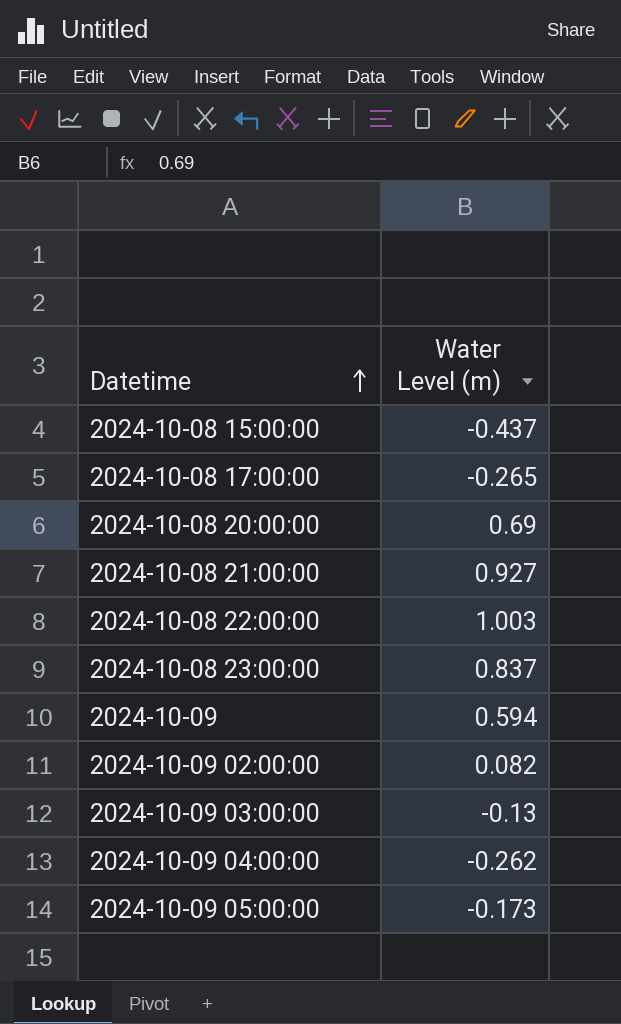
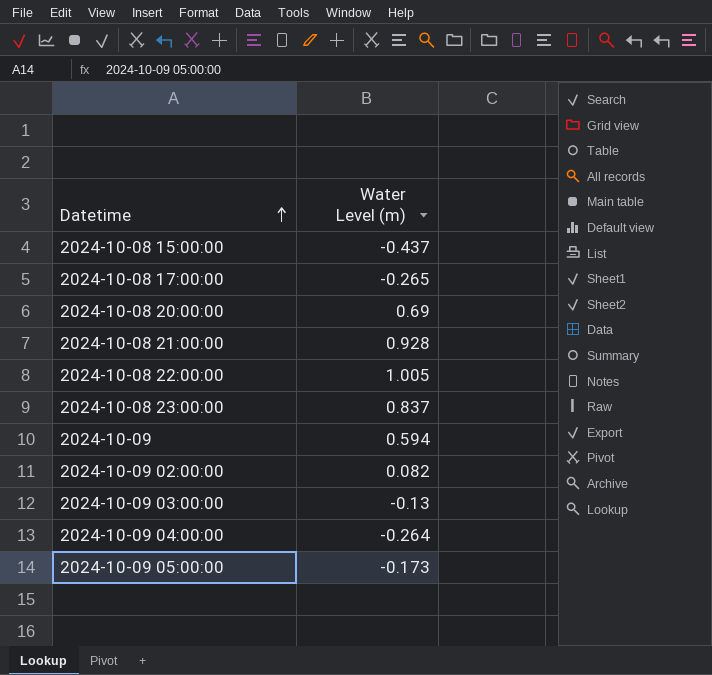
2024-10-08 21:00:00 | Water Level (m): 0.927 -> 0.928
2024-10-08 22:00:00 | Water Level (m): 1.003 -> 1.005
2024-10-09 04:00:00 | Water Level (m): -0.262 -> -0.264

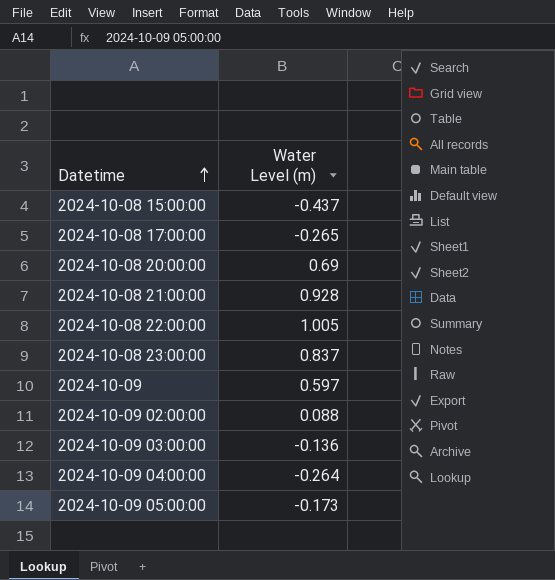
2024-10-09 | Water Level (m): 0.594 -> 0.597
2024-10-09 02:00:00 | Water Level (m): 0.082 -> 0.088
2024-10-09 03:00:00 | Water Level (m): -0.13 -> -0.136

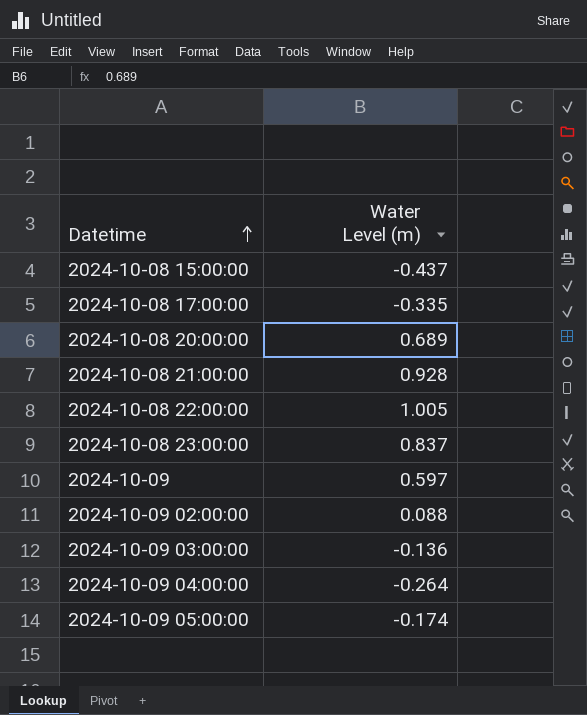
2024-10-08 17:00:00 | Water Level (m): -0.265 -> -0.335
2024-10-08 20:00:00 | Water Level (m): 0.69 -> 0.689
2024-10-09 05:00:00 | Water Level (m): -0.173 -> -0.174

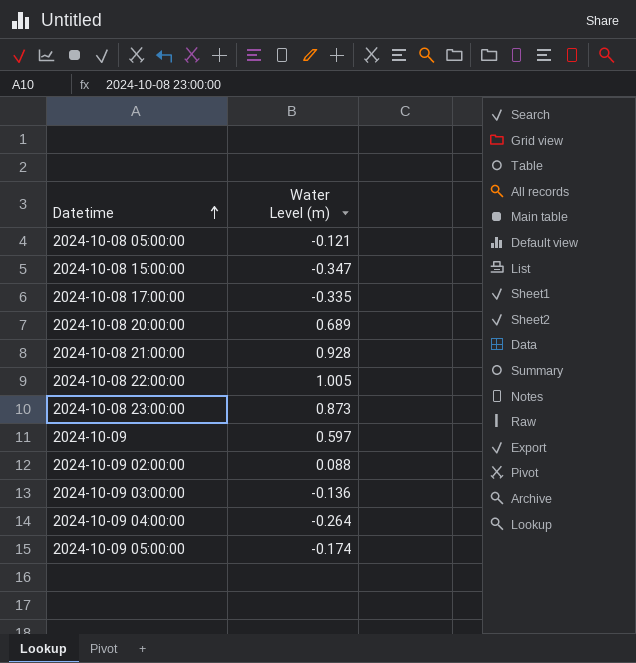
row 2024-10-08 05:00:00: none -> -0.121
2024-10-08 15:00:00 | Water Level (m): -0.437 -> -0.347
2024-10-08 23:00:00 | Water Level (m): 0.837 -> 0.873

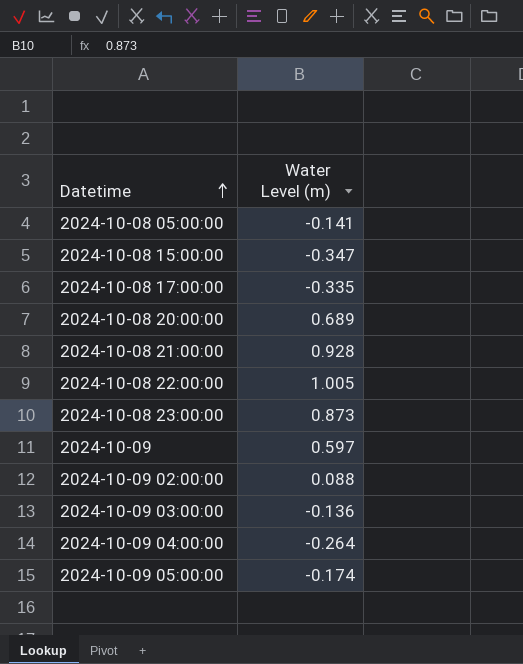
2024-10-08 05:00:00 | Water Level (m): -0.121 -> -0.141

